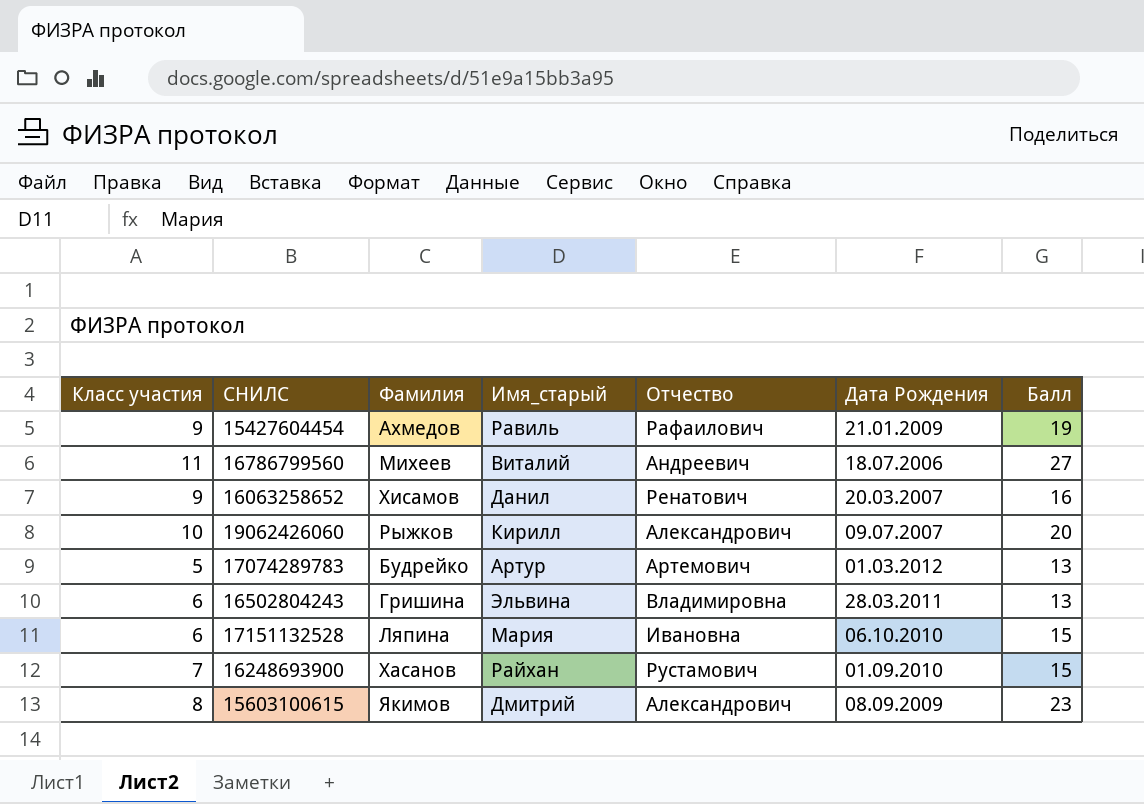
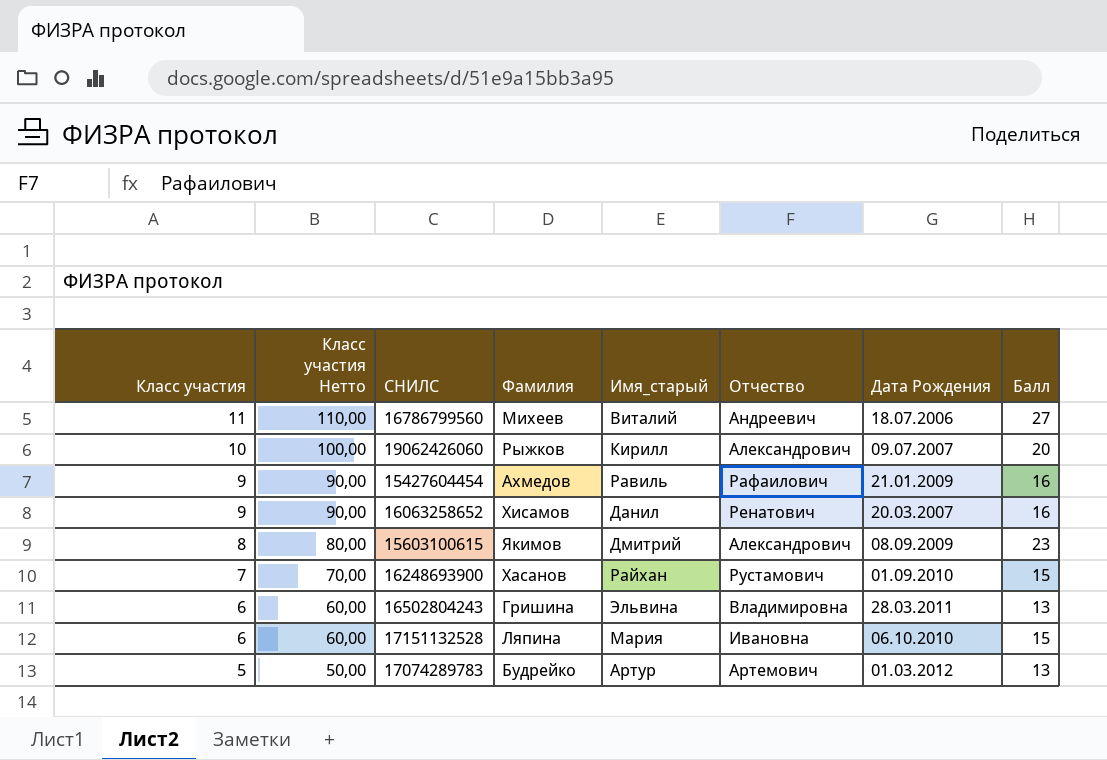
row order: none -> Класс участия descending
column Класс участия Нетто | formula: none -> [Класс участия] * 10
15427604454 | Балл: 19 -> 16

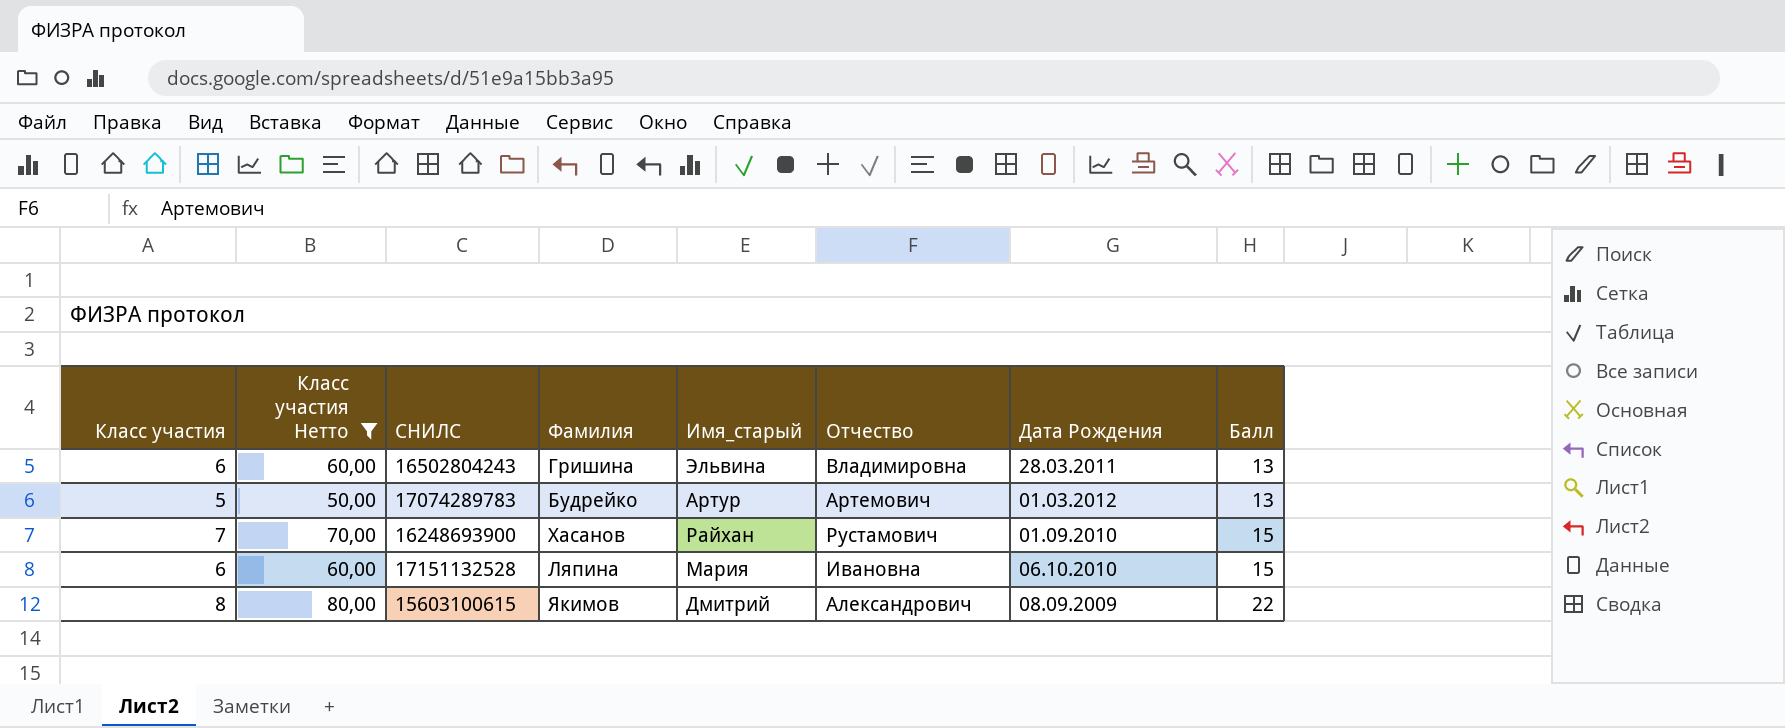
filter: none -> Класс участия Нетто <= 80,00
row order: Класс участия descending -> Балл ascending
15603100615 | Балл: 23 -> 22

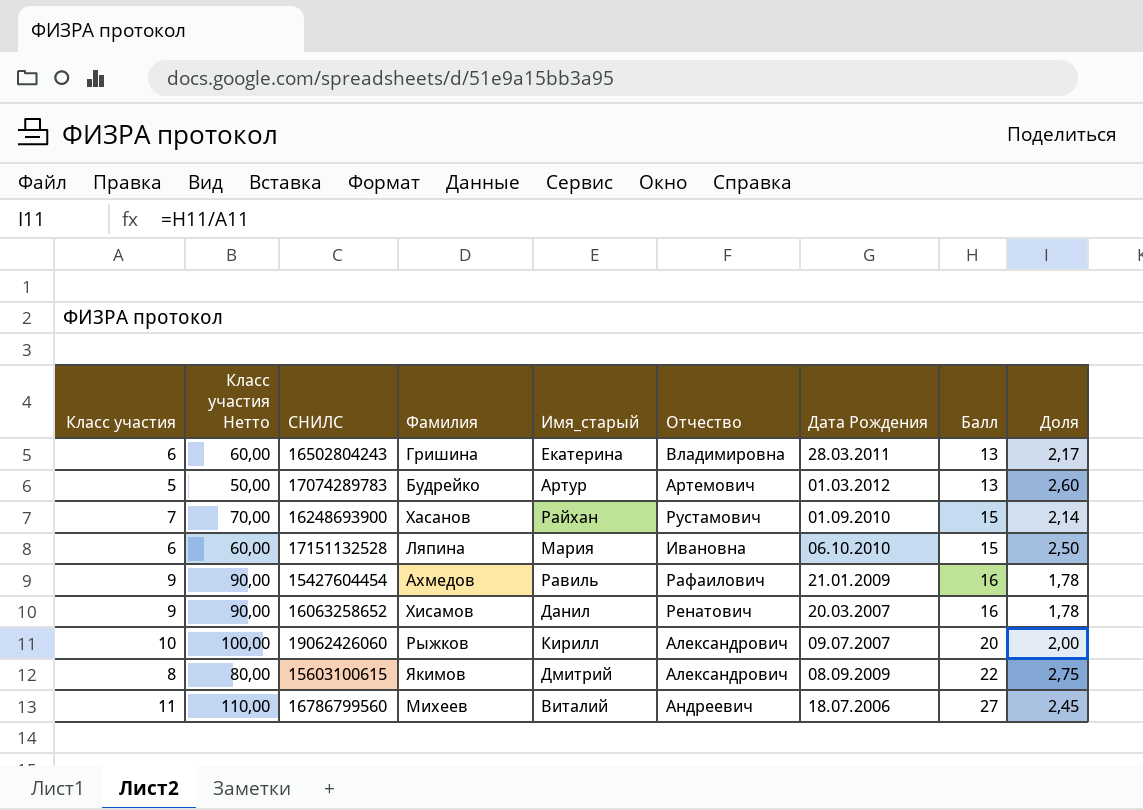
filter: Класс участия Нетто <= 80,00 -> none
column Доля | formula: none -> [Балл] / [Класс участия]
16502804243 | Имя_старый: Эльвина -> Екатерина

